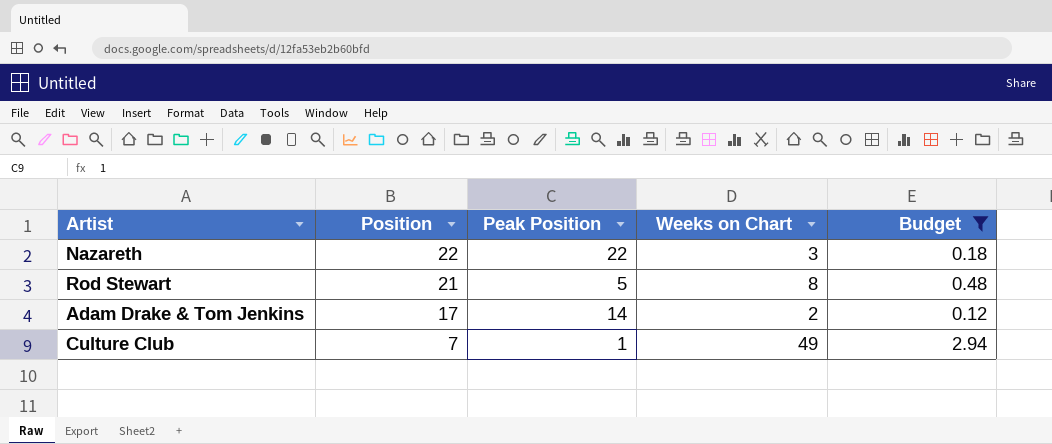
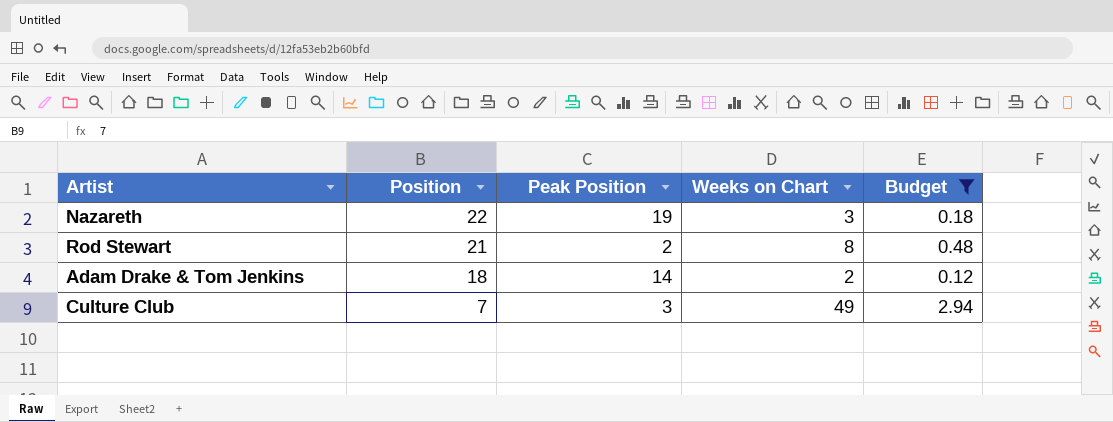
Nazareth | Peak Position: 22 -> 19
Rod Stewart | Peak Position: 5 -> 2
Adam Drake & Tom Jenkins | Position: 17 -> 18
Culture Club | Peak Position: 1 -> 3

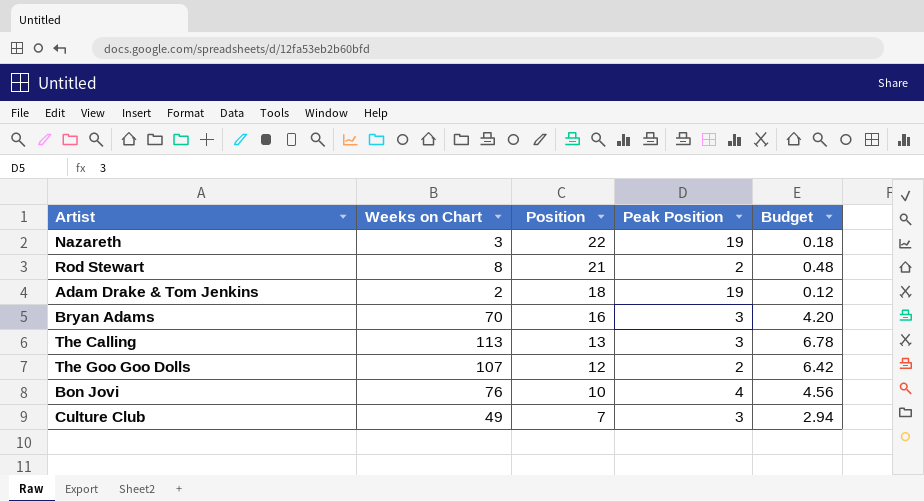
filter: Budget <= 2.94 -> none
column Weeks on Chart | position: 4 -> 2
Adam Drake & Tom Jenkins | Peak Position: 14 -> 19

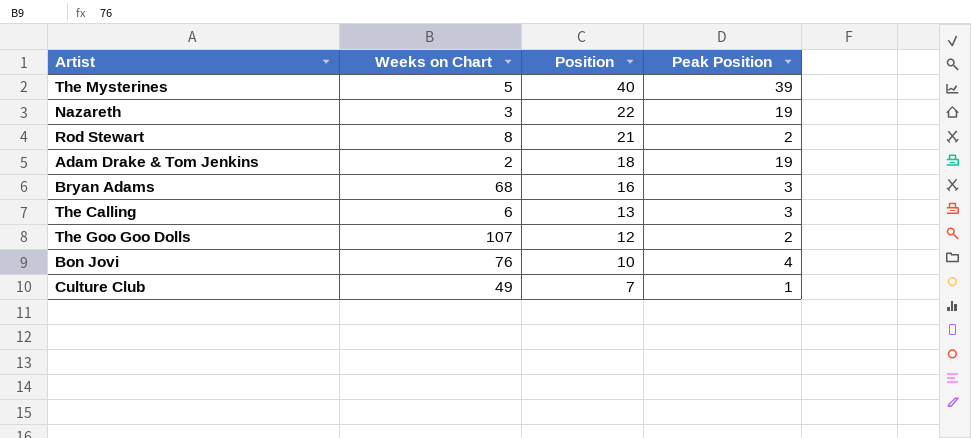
column Budget | formula: [Weeks on Chart] * 0.06 -> none
row The Mysterines: none -> 5 | 40 | 39
Bryan Adams | Weeks on Chart: 70 -> 68
The Calling | Weeks on Chart: 113 -> 6
Culture Club | Peak Position: 3 -> 1

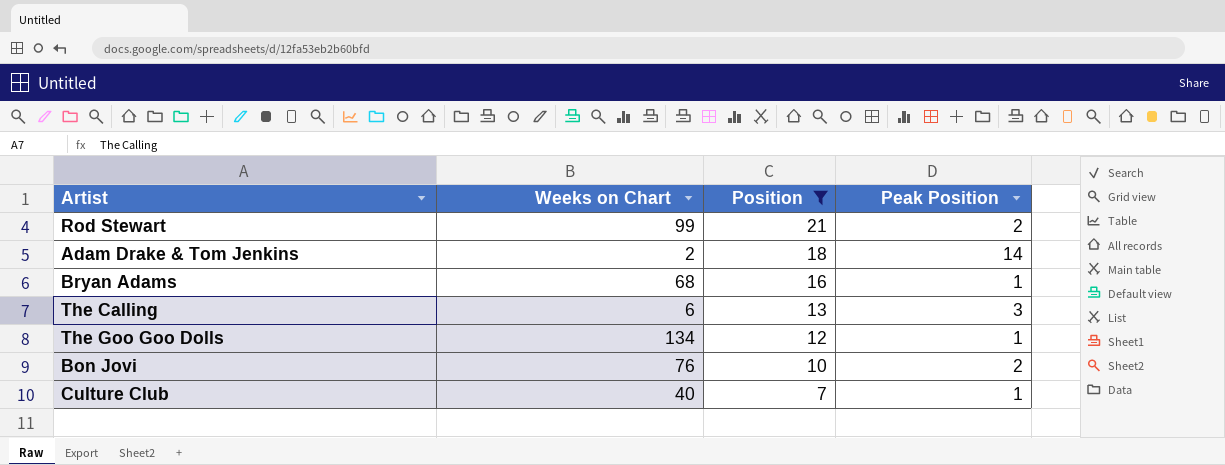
filter: none -> Position <= 21
Rod Stewart | Weeks on Chart: 8 -> 99
Adam Drake & Tom Jenkins | Peak Position: 19 -> 14
Bryan Adams | Peak Position: 3 -> 1
The Goo Goo Dolls | Weeks on Chart: 107 -> 134
The Goo Goo Dolls | Peak Position: 2 -> 1
Bon Jovi | Peak Position: 4 -> 2
Culture Club | Weeks on Chart: 49 -> 40

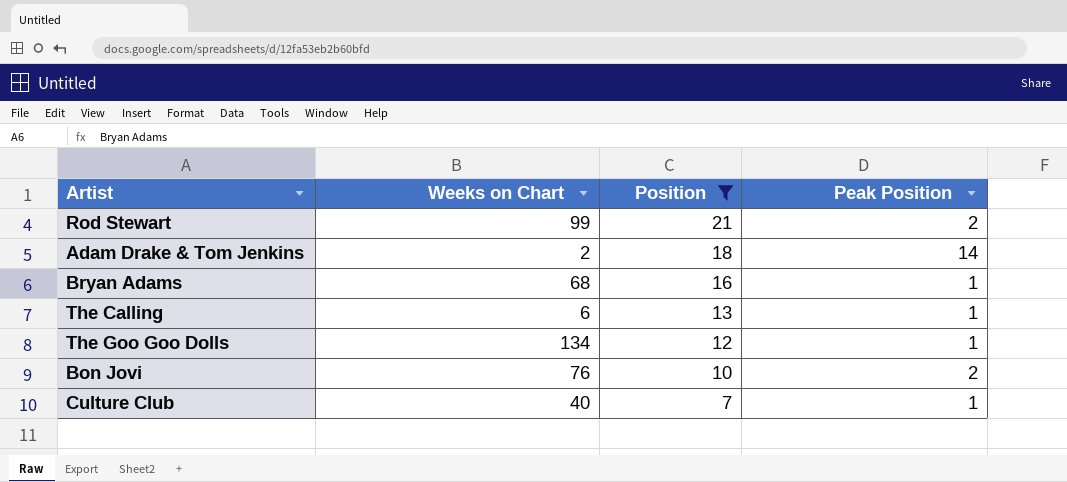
The Calling | Peak Position: 3 -> 1

